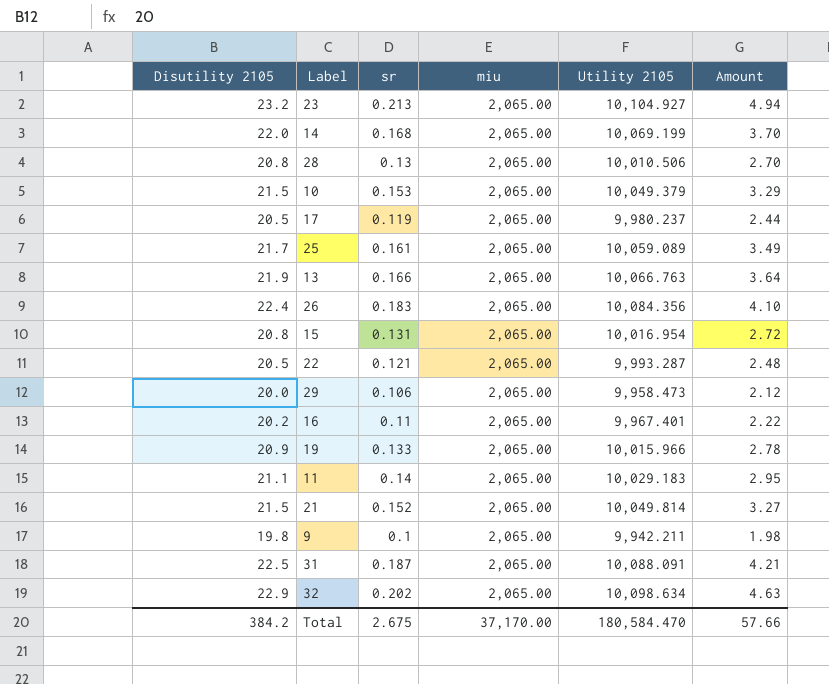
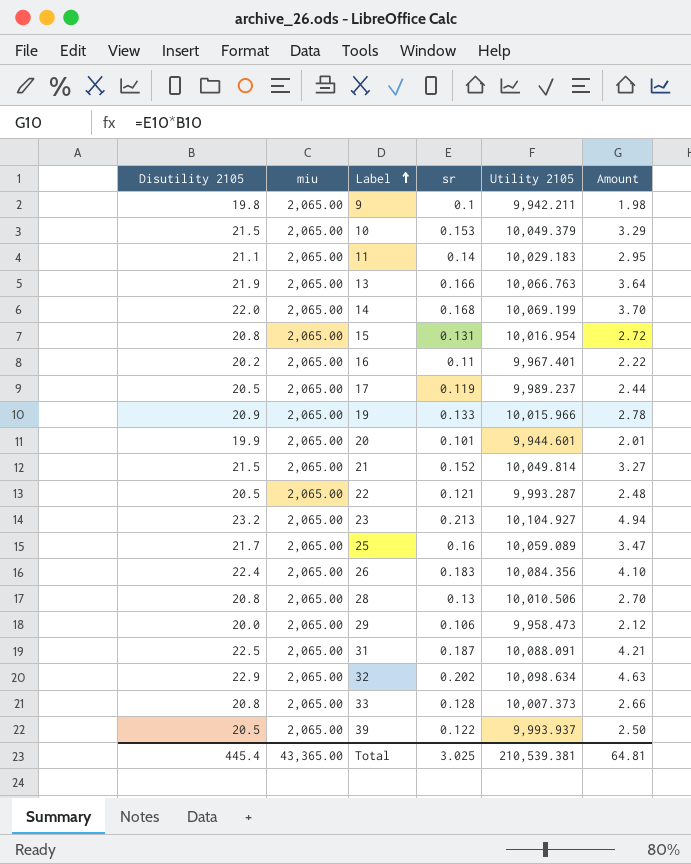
row order: none -> Label ascending
column miu | position: 4 -> 2
17 | Utility 2105: 9,980.237 -> 9,989.237
row 20: none -> 19.9 | 2,065.00 | 0.101 | 9,944.601 | 2.01
25 | sr: 0.161 -> 0.16
25 | Amount: 3.49 -> 3.47
row 33: none -> 20.8 | 2,065.00 | 0.128 | 10,007.373 | 2.66
row 39: none -> 20.5 | 2,065.00 | 0.122 | 9,993.937 | 2.50
Total | Disutility 2105: 384.2 -> 445.4
Total | miu: 37,170.00 -> 43,365.00
Total | sr: 2.675 -> 3.025
Total | Utility 2105: 180,584.470 -> 210,539.381
Total | Amount: 57.66 -> 64.81

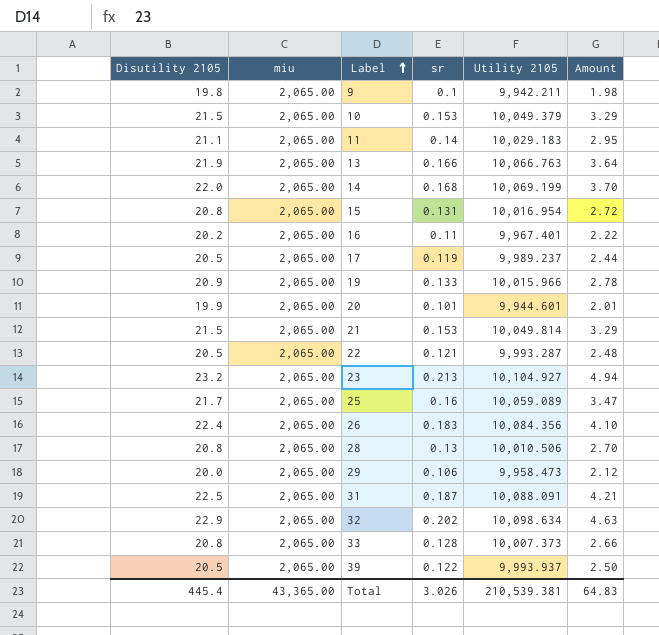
21 | sr: 0.152 -> 0.153
21 | Amount: 3.27 -> 3.29
Total | sr: 3.025 -> 3.026
Total | Amount: 64.81 -> 64.83

